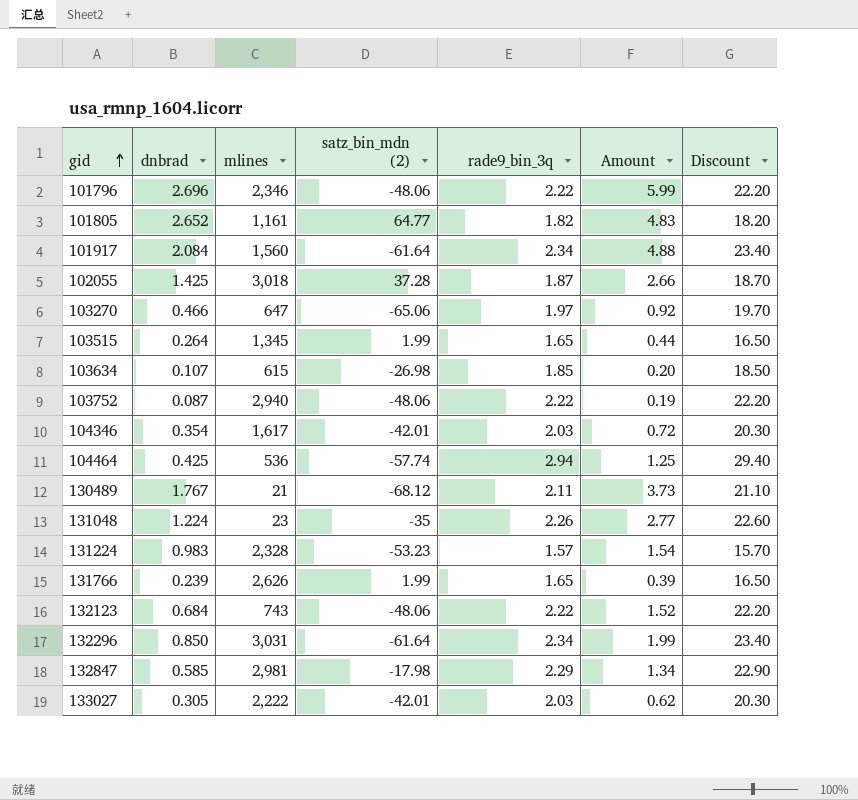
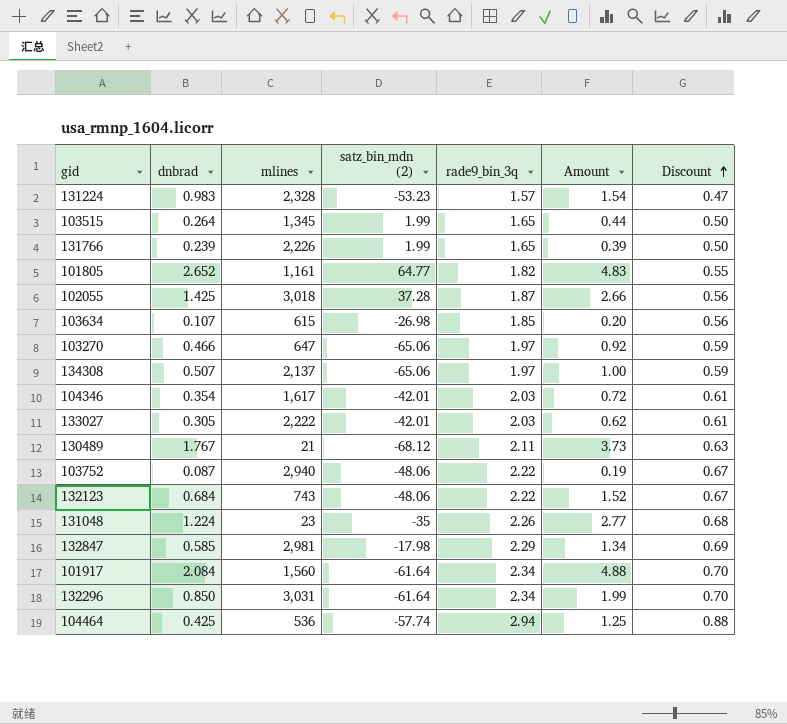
row order: gid ascending -> Discount ascending
column Discount | formula: [rade9_bin_3q] * 10 -> [rade9_bin_3q] * 0.3
row 101796: 2.696 | 2,346 | -48.06 | 2.22 | 5.99 | 22.20 -> none
131766 | mlines: 2,626 -> 2,226
row 134308: none -> 0.507 | 2,137 | -65.06 | 1.97 | 1.00 | 0.59

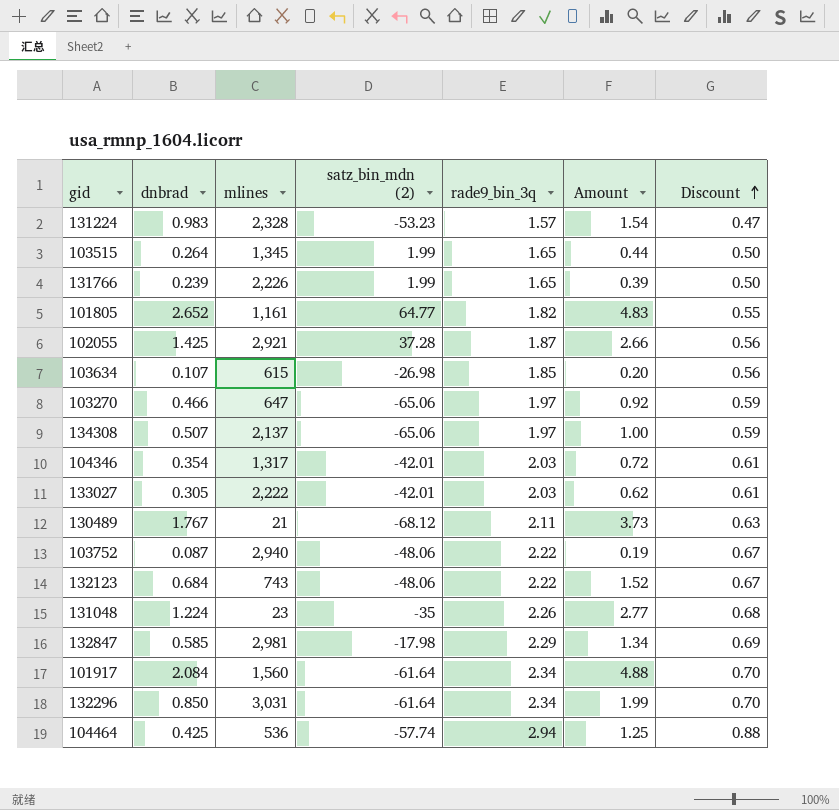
102055 | mlines: 3,018 -> 2,921
104346 | mlines: 1,617 -> 1,317

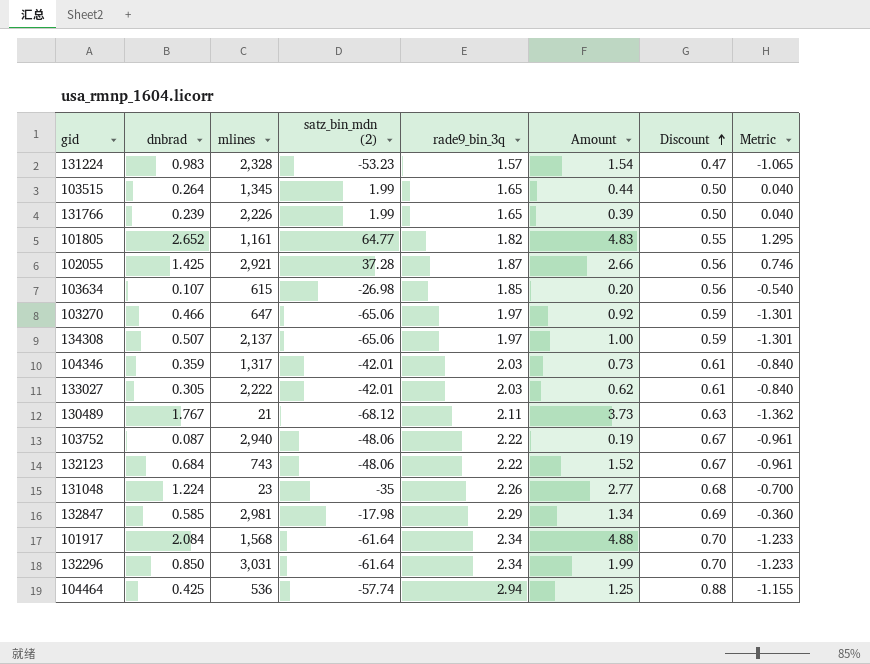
column Metric | formula: none -> [satz_bin_mdn (2)] * 0.02
104346 | dnbrad: 0.354 -> 0.359
104346 | Amount: 0.72 -> 0.73
101917 | mlines: 1,560 -> 1,568

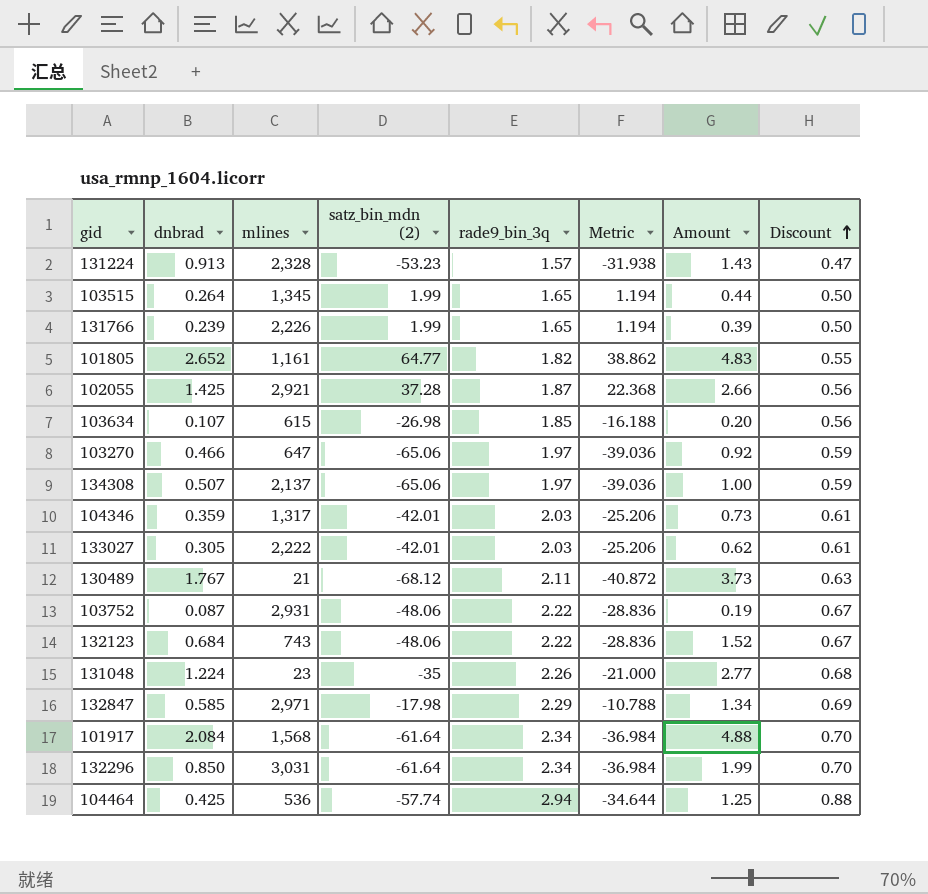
column Metric | formula: [satz_bin_mdn (2)] * 0.02 -> [satz_bin_mdn (2)] * 0.6
column Metric | position: 8 -> 6
131224 | dnbrad: 0.983 -> 0.913
131224 | Amount: 1.54 -> 1.43
103752 | mlines: 2,940 -> 2,931
132847 | mlines: 2,981 -> 2,971

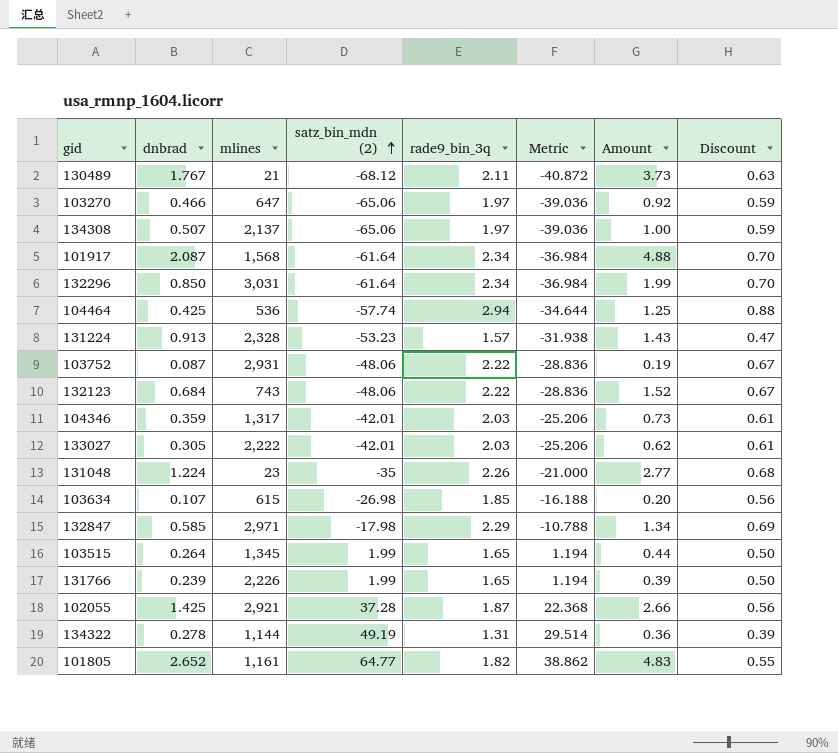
row order: Discount ascending -> satz_bin_mdn (2) ascending
101917 | dnbrad: 2.084 -> 2.087
row 134322: none -> 0.278 | 1,144 | 49.19 | 1.31 | 29.514 | 0.36 | 0.39

